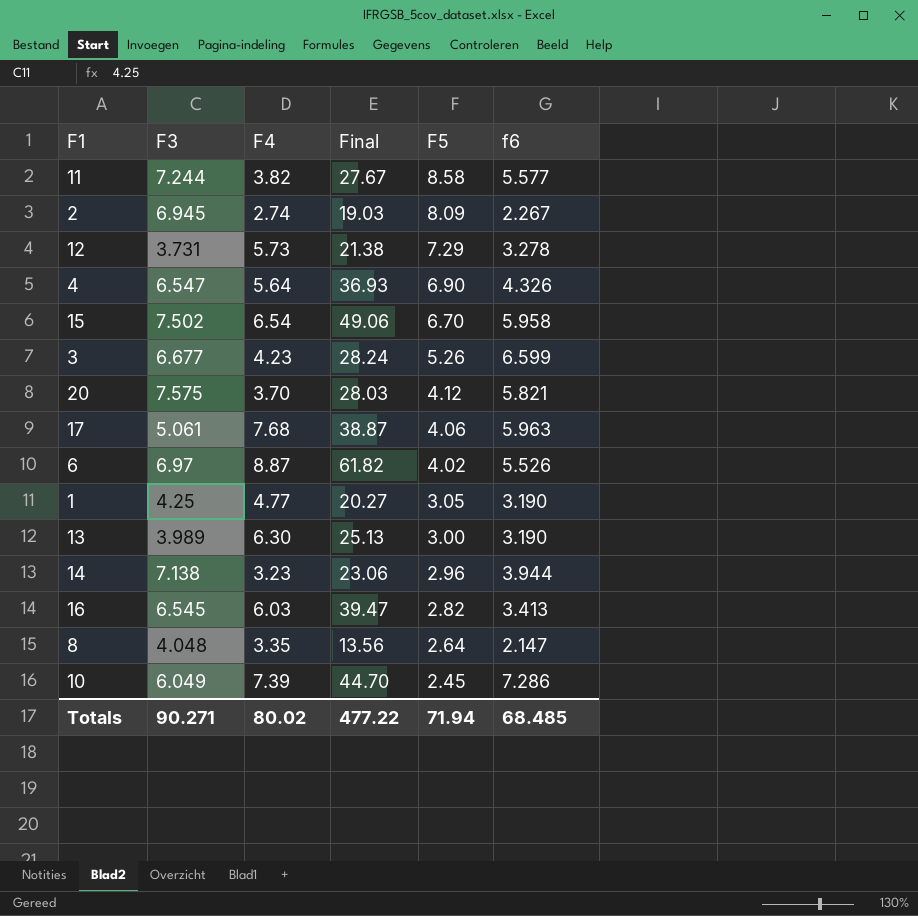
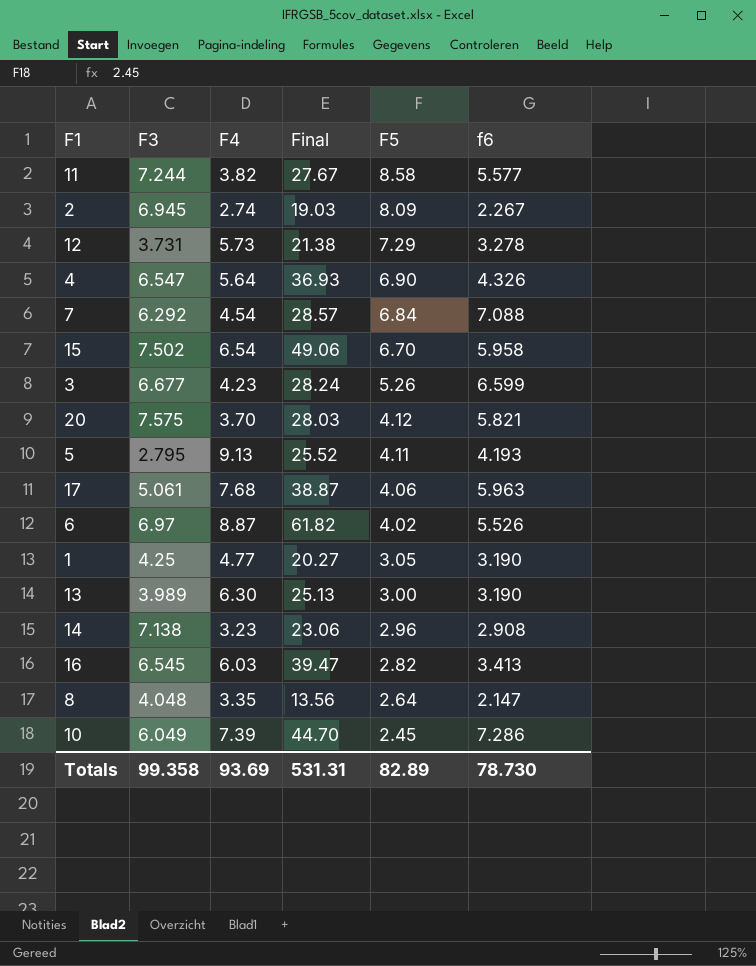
row 7: none -> 6.292 | 4.54 | 28.57 | 6.84 | 7.088
row 5: none -> 2.795 | 9.13 | 25.52 | 4.11 | 4.193
14 | f6: 3.944 -> 2.908
Totals | F3: 90.271 -> 99.358
Totals | F4: 80.02 -> 93.69
Totals | Final: 477.22 -> 531.31
Totals | F5: 71.94 -> 82.89
Totals | f6: 68.485 -> 78.730

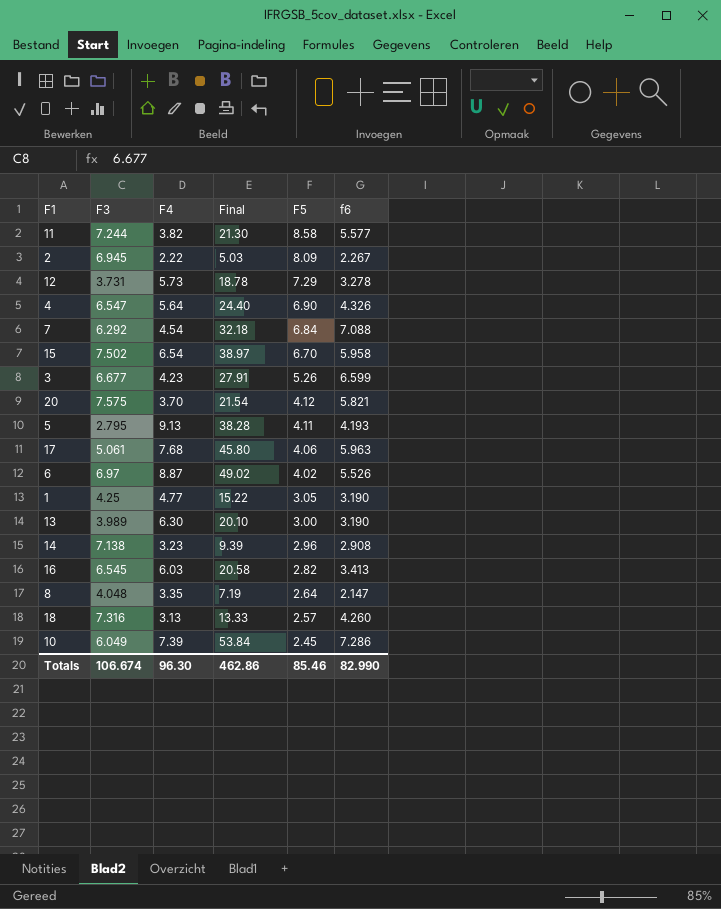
column Final | formula: [F3] * [F4] -> [F4] * [f6]
2 | F4: 2.74 -> 2.22
row 18: none -> 7.316 | 3.13 | 13.33 | 2.57 | 4.260
Totals | F3: 99.358 -> 106.674
Totals | F4: 93.69 -> 96.30
Totals | Final: 531.31 -> 462.86
Totals | F5: 82.89 -> 85.46
Totals | f6: 78.730 -> 82.990

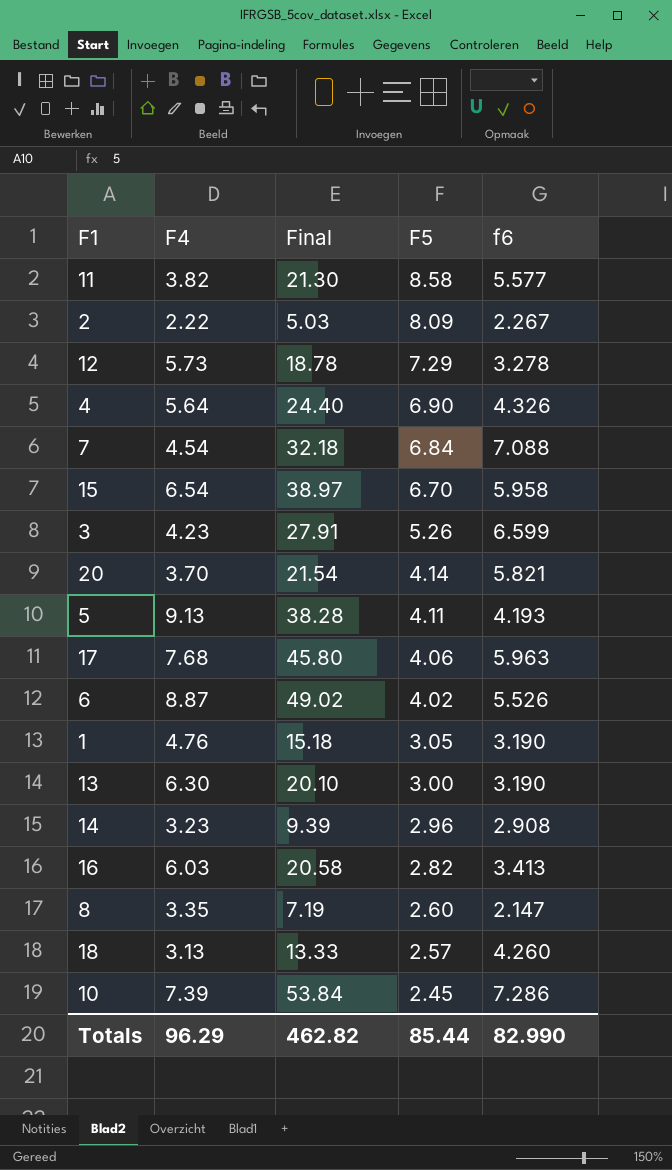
column F3 | position: 2 -> none
20 | F5: 4.12 -> 4.14
1 | F4: 4.77 -> 4.76
1 | Final: 15.22 -> 15.18
8 | F5: 2.64 -> 2.60
Totals | F4: 96.30 -> 96.29
Totals | Final: 462.86 -> 462.82
Totals | F5: 85.46 -> 85.44

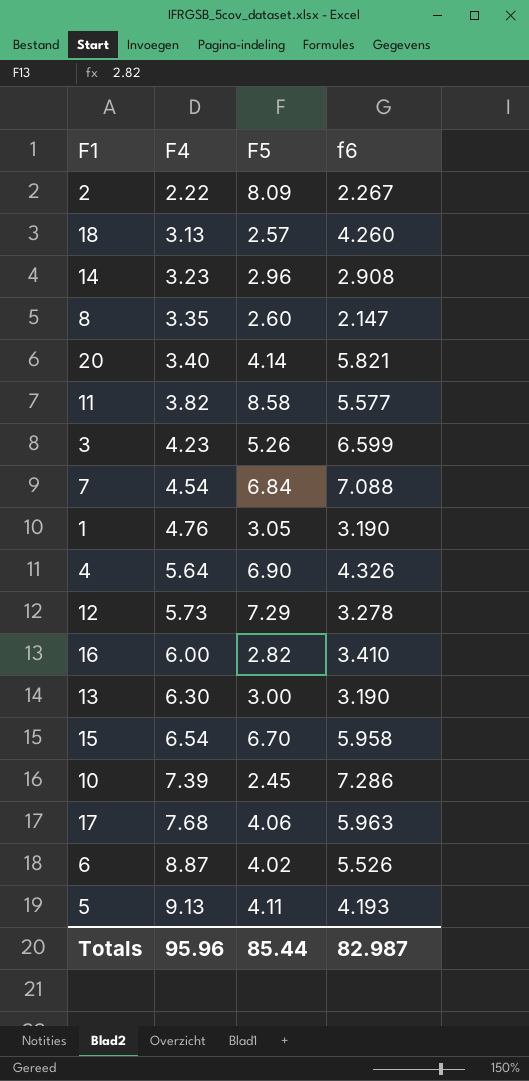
row order: F5 descending -> F4 ascending
column Final | formula: [F4] * [f6] -> none
20 | F4: 3.70 -> 3.40
16 | F4: 6.03 -> 6.00
16 | f6: 3.413 -> 3.410
Totals | F4: 96.29 -> 95.96
Totals | f6: 82.990 -> 82.987

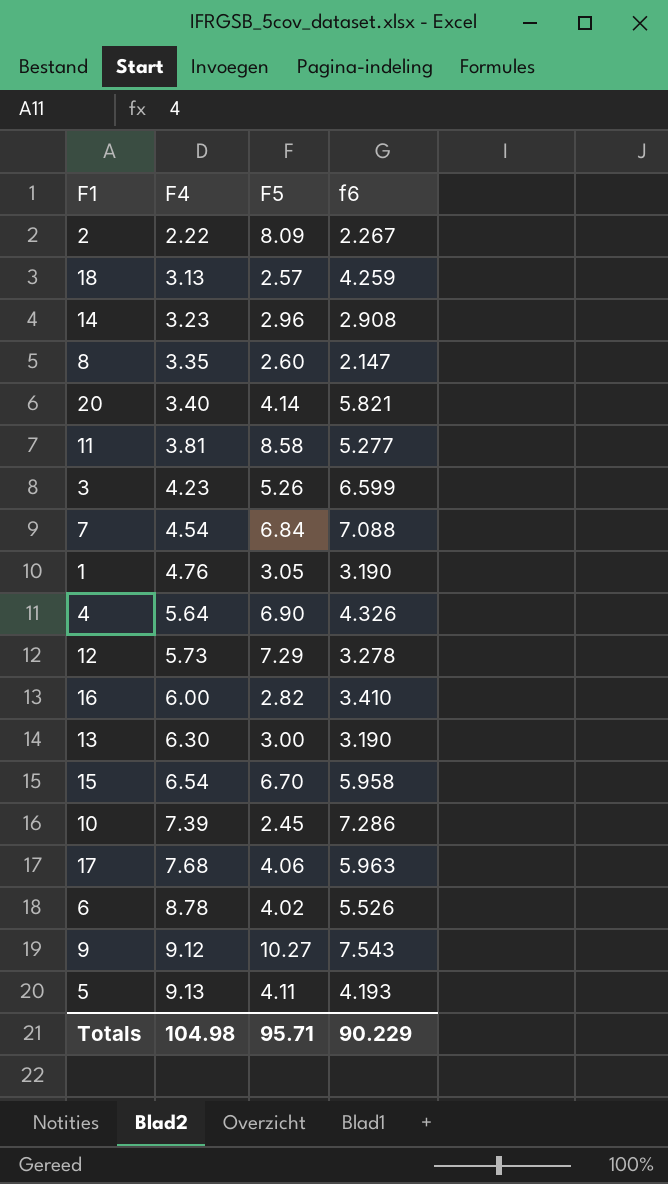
18 | f6: 4.260 -> 4.259
11 | F4: 3.82 -> 3.81
11 | f6: 5.577 -> 5.277
6 | F4: 8.87 -> 8.78
row 9: none -> 9.12 | 10.27 | 7.543
Totals | F4: 95.96 -> 104.98
Totals | F5: 85.44 -> 95.71
Totals | f6: 82.987 -> 90.229

